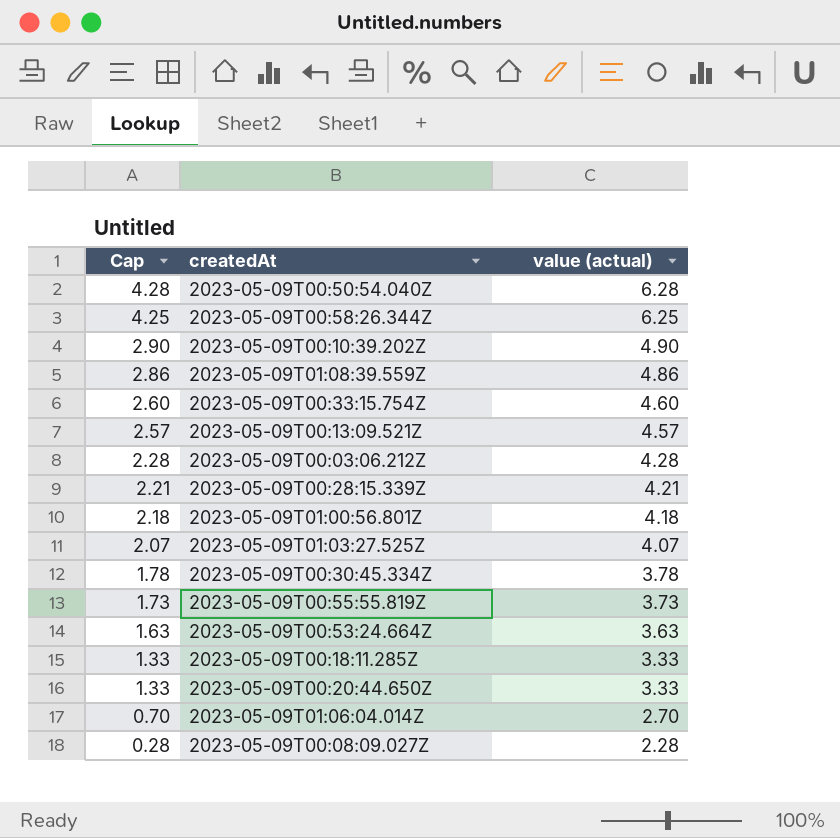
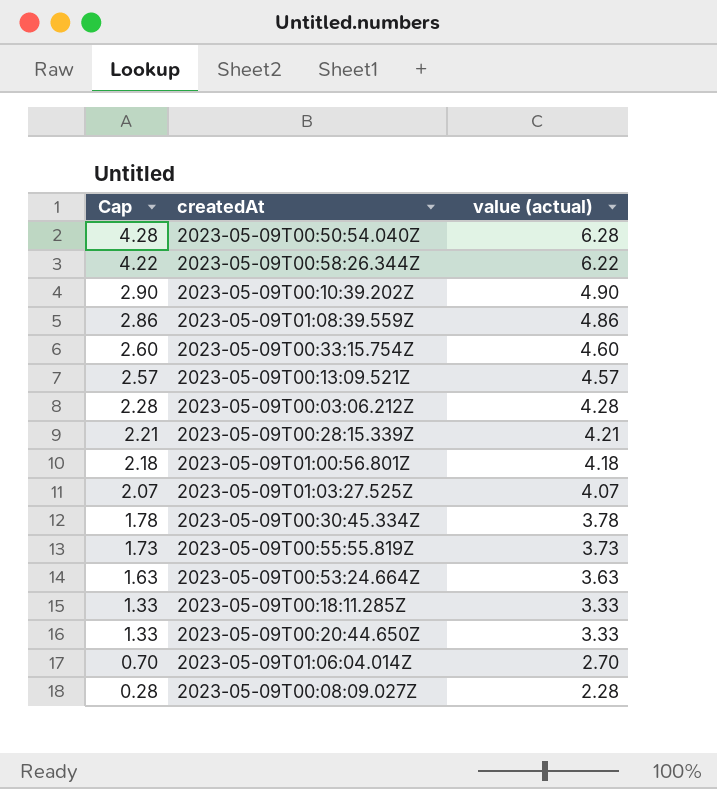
2023-05-09T00:58:26.344Z | Cap: 4.25 -> 4.22
2023-05-09T00:58:26.344Z | value (actual): 6.25 -> 6.22

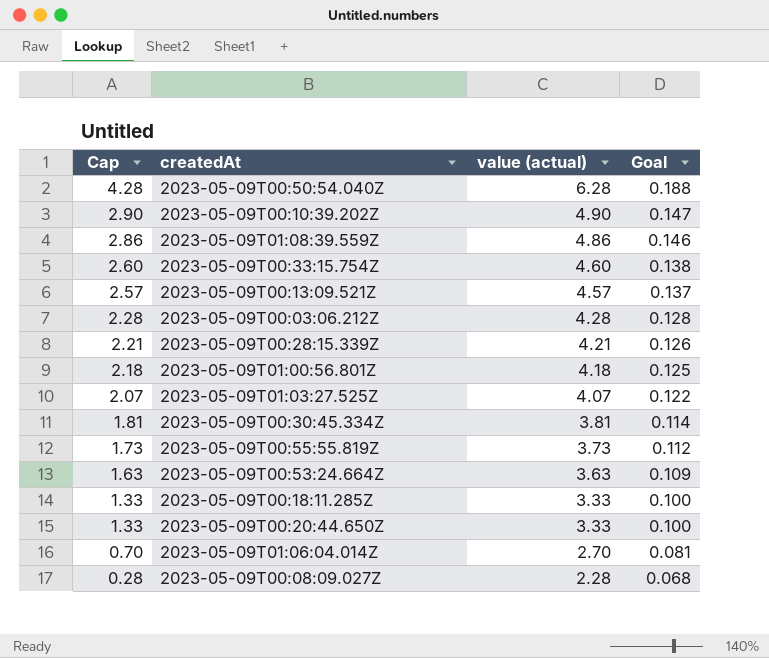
column Goal | formula: none -> [value (actual)] * 0.03
row 2023-05-09T00:58:26.344Z: 4.22 | 6.22 -> none
2023-05-09T00:30:45.334Z | Cap: 1.78 -> 1.81
2023-05-09T00:30:45.334Z | value (actual): 3.78 -> 3.81

